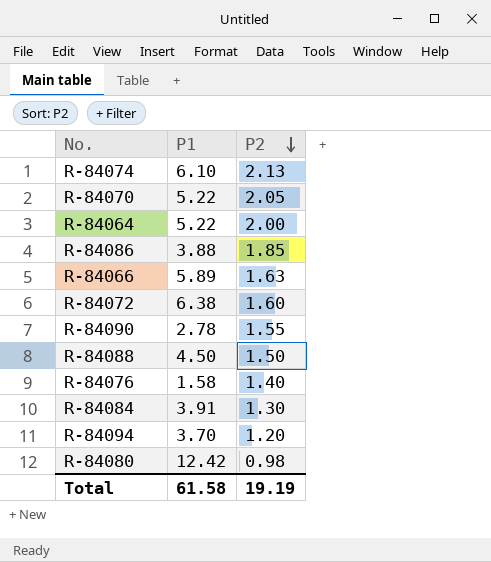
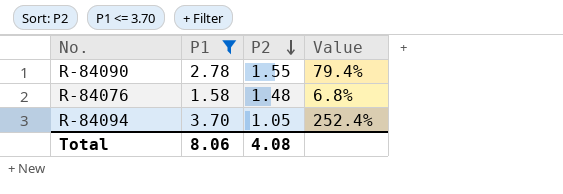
filter: none -> P1 <= 3.70
column Value | formula: none -> ([P1] - [P2]) / [P2]
R-84076 | P2: 1.40 -> 1.48
R-84094 | P2: 1.20 -> 1.05
Total | P1: 61.58 -> 8.06
Total | P2: 19.19 -> 4.08

